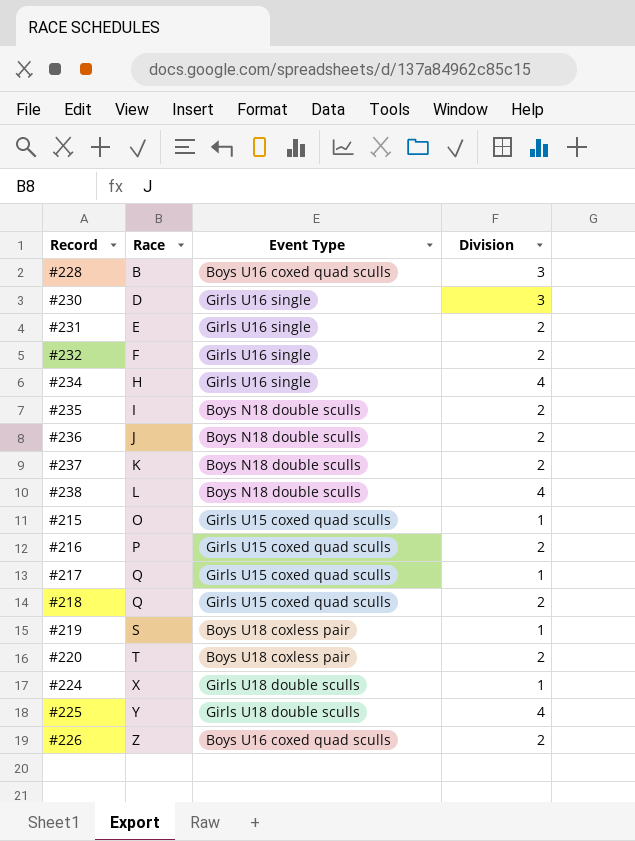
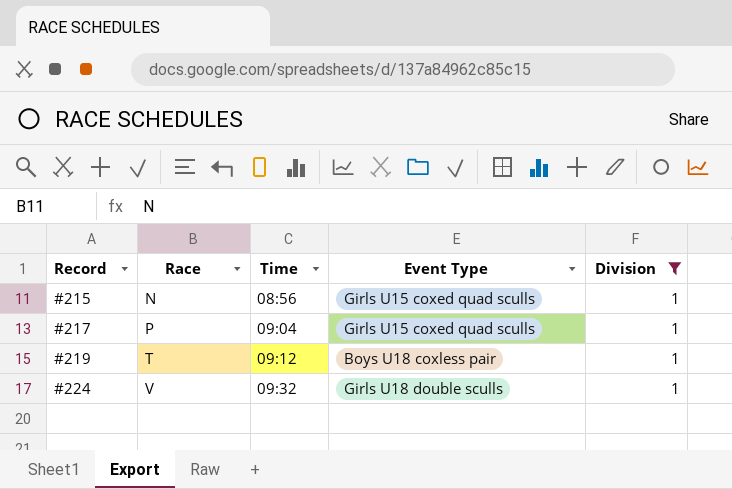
filter: none -> Division = 1
column Time | position: none -> 3
#215 | Race: O -> N
#217 | Race: Q -> P
#219 | Race: S -> T
#224 | Race: X -> V

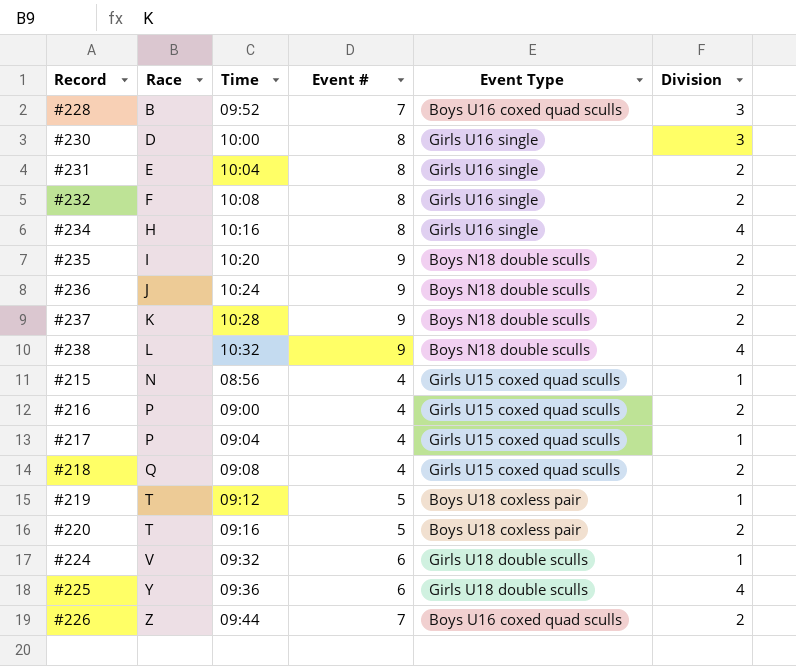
filter: Division = 1 -> none
column Event # | position: none -> 4

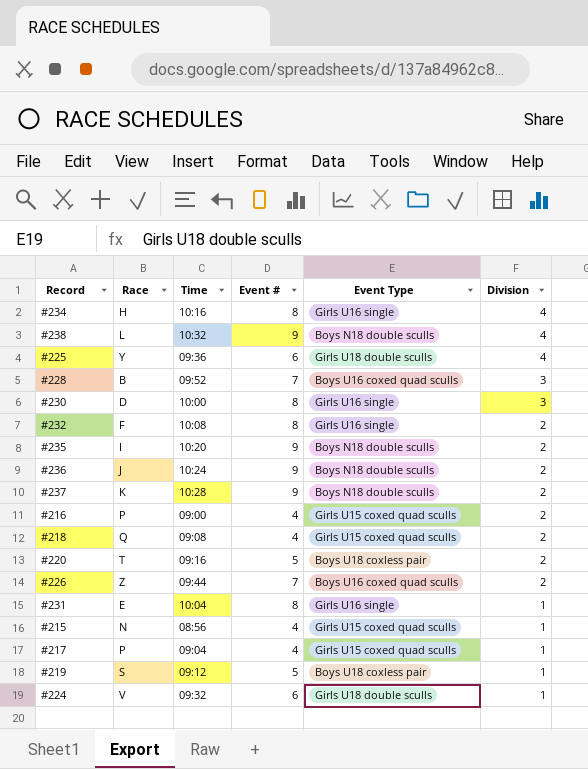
row order: Race ascending -> Division descending
#231 | Division: 2 -> 1
#219 | Race: T -> S

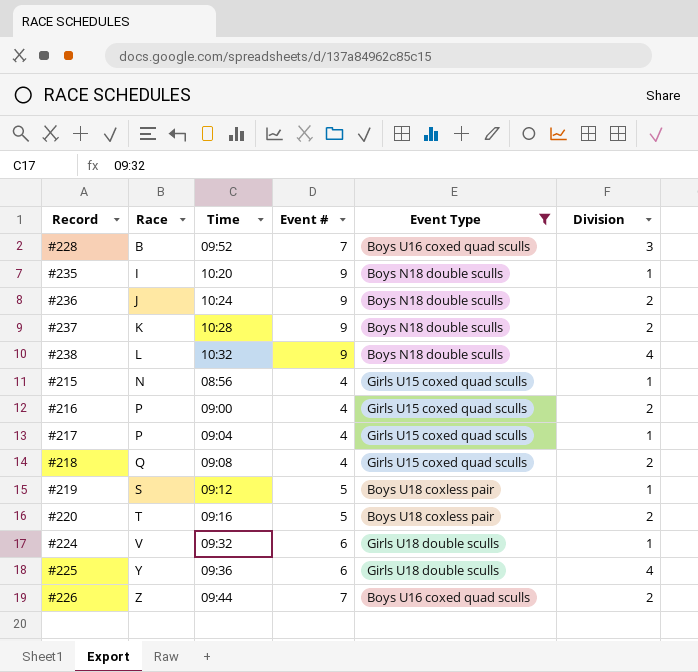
filter: none -> Event Type != Girls U16 single
row order: Division descending -> Race ascending
#235 | Division: 2 -> 1

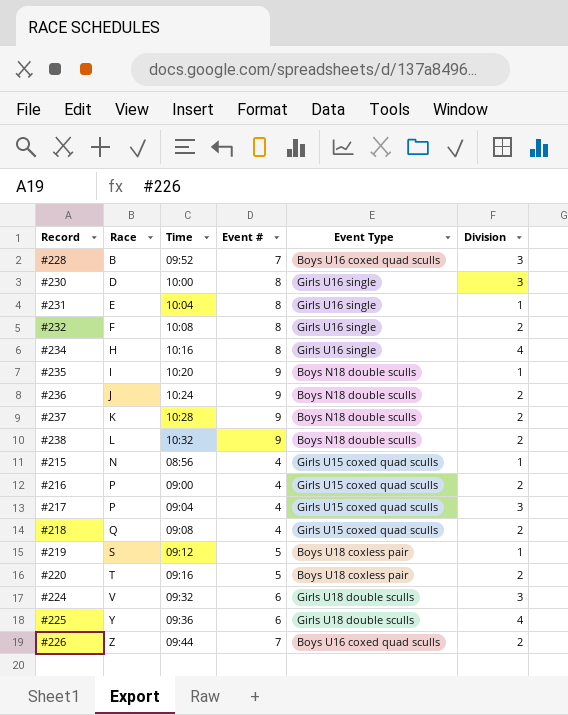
filter: Event Type != Girls U16 single -> none
#238 | Division: 4 -> 2
#217 | Division: 1 -> 3
#224 | Division: 1 -> 3

